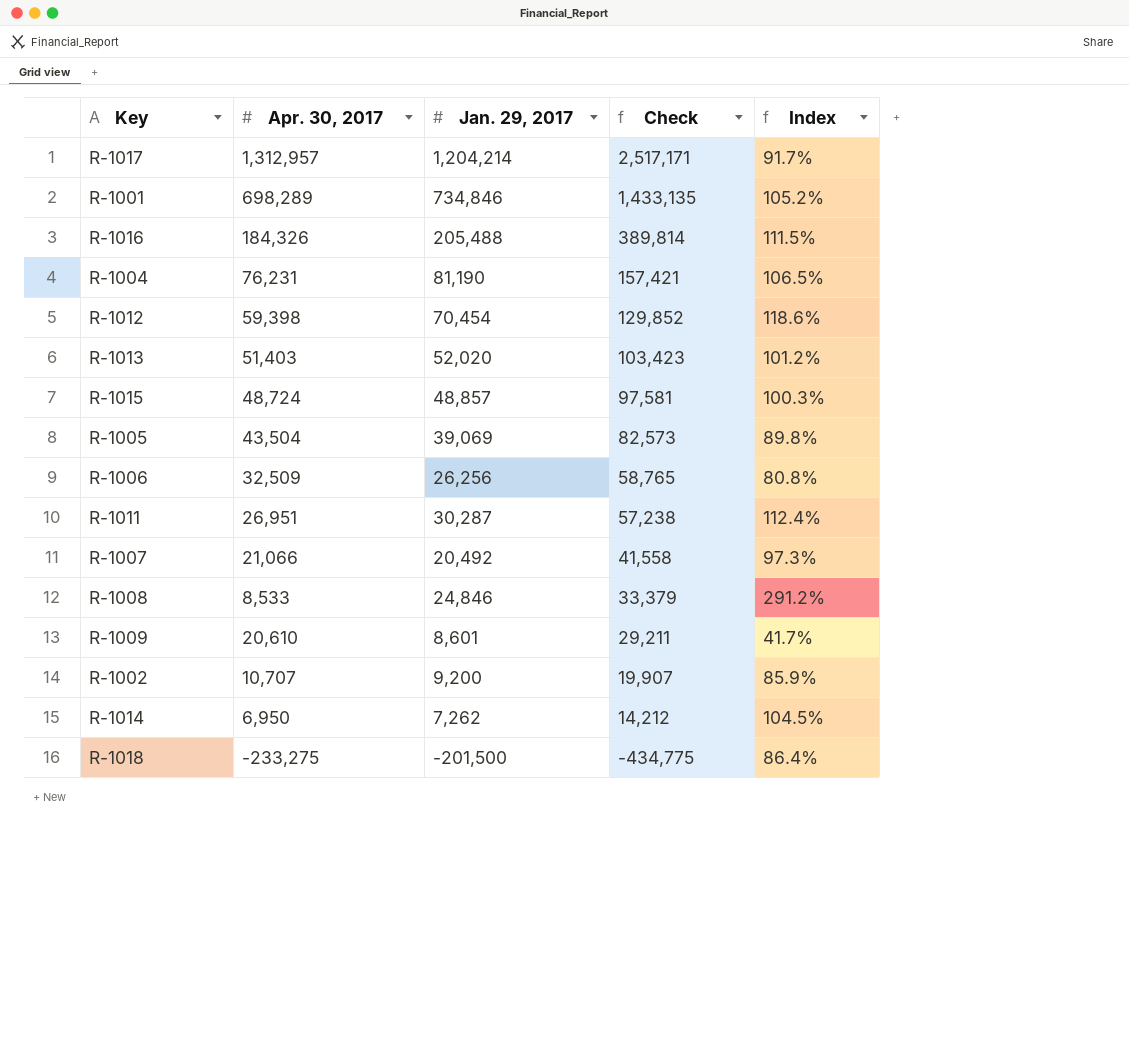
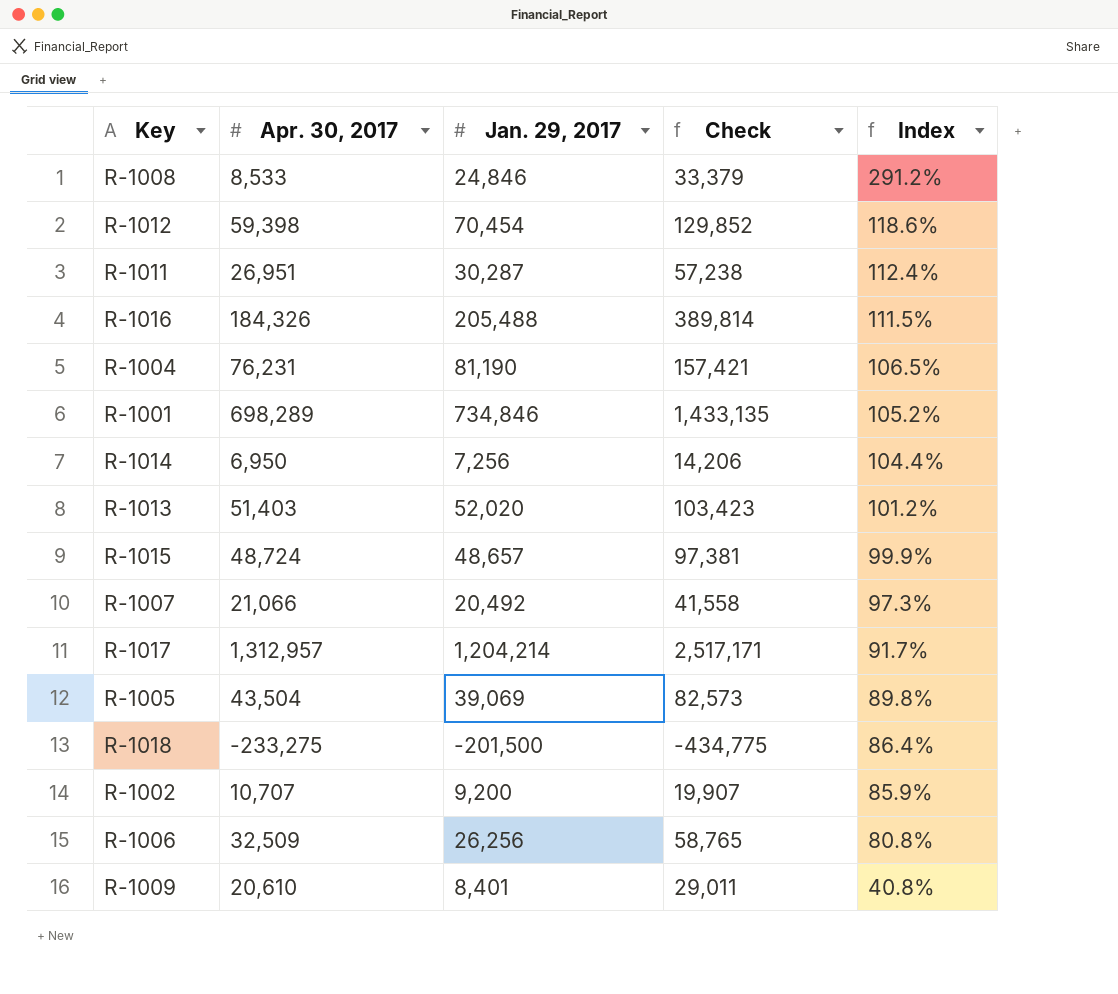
row order: Check descending -> Index descending
R-1014 | Jan. 29, 2017: 7,262 -> 7,256
R-1014 | Check: 14,212 -> 14,206
R-1014 | Index: 104.5% -> 104.4%
R-1015 | Jan. 29, 2017: 48,857 -> 48,657
R-1015 | Check: 97,581 -> 97,381
R-1015 | Index: 100.3% -> 99.9%
R-1009 | Jan. 29, 2017: 8,601 -> 8,401
R-1009 | Check: 29,211 -> 29,011
R-1009 | Index: 41.7% -> 40.8%

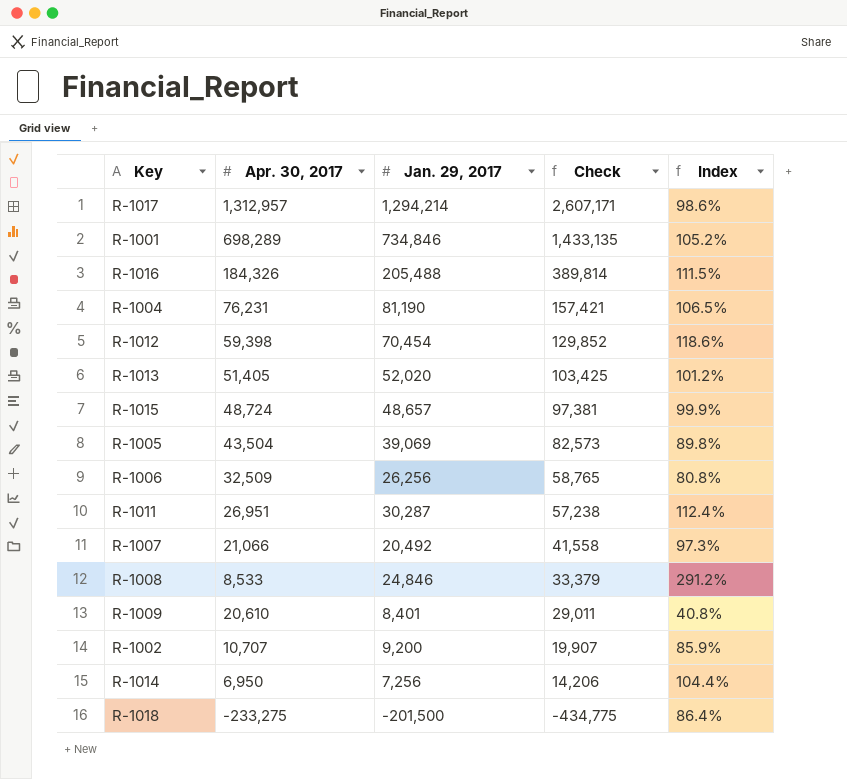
row order: Index descending -> Check descending
R-1017 | Jan. 29, 2017: 1,204,214 -> 1,294,214
R-1017 | Check: 2,517,171 -> 2,607,171
R-1017 | Index: 91.7% -> 98.6%
R-1013 | Apr. 30, 2017: 51,403 -> 51,405
R-1013 | Check: 103,423 -> 103,425

